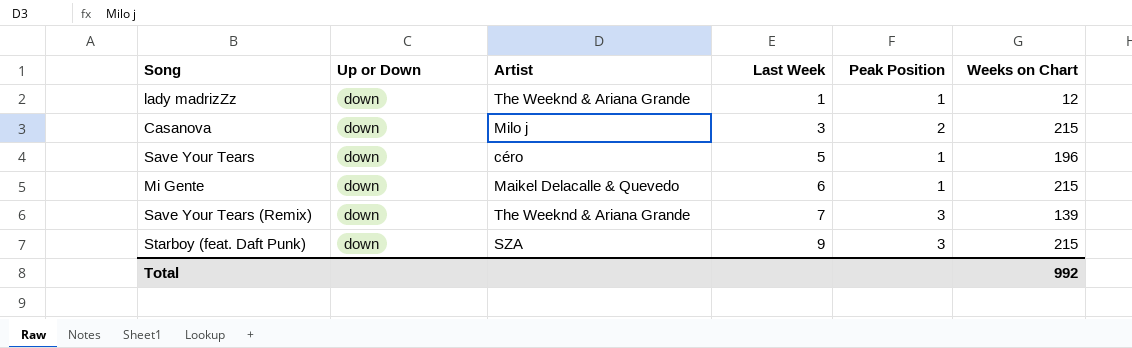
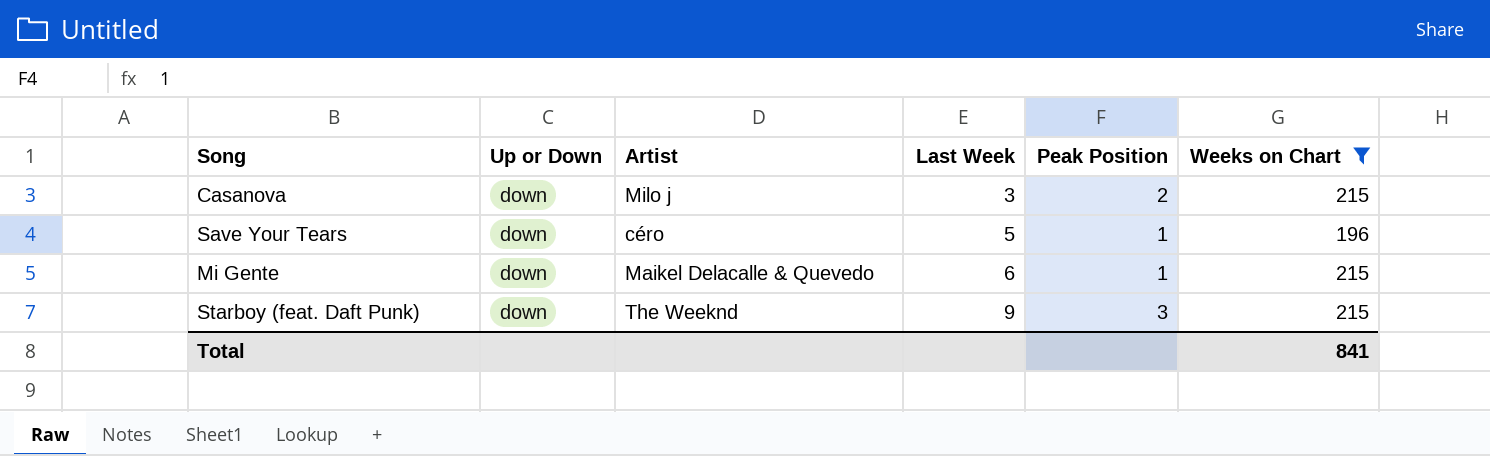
filter: none -> Weeks on Chart >= 196
Starboy (feat. Daft Punk) | Artist: SZA -> The Weeknd
Total | Weeks on Chart: 992 -> 841

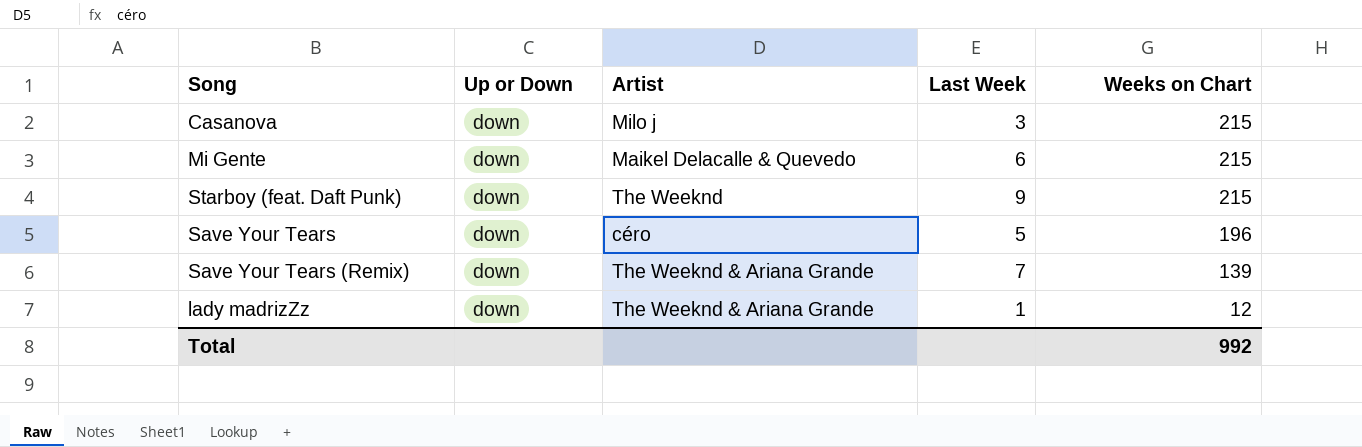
filter: Weeks on Chart >= 196 -> none
row order: Last Week ascending -> Weeks on Chart descending
column Peak Position | position: 5 -> none
Total | Weeks on Chart: 841 -> 992

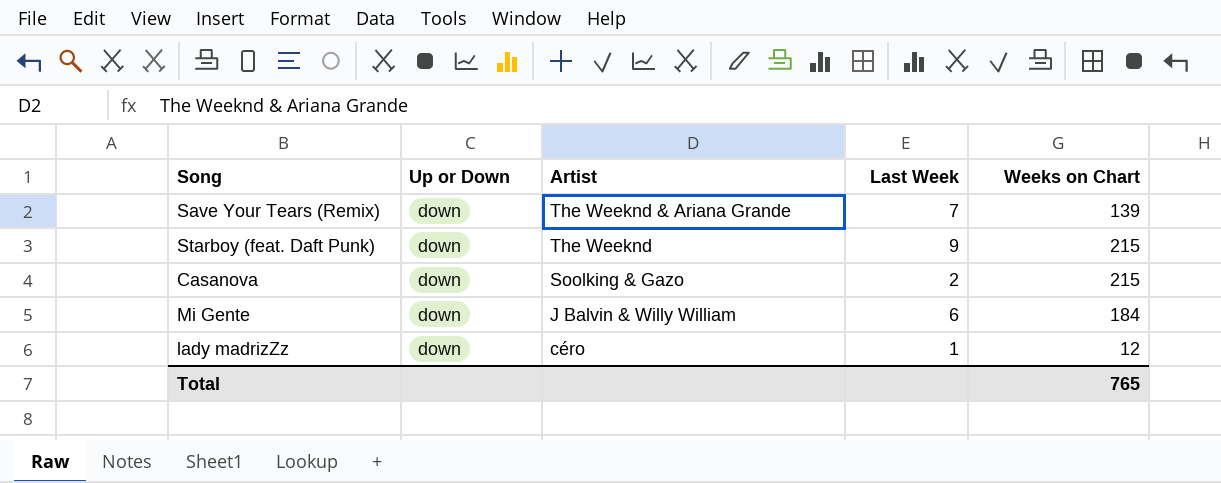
row order: Weeks on Chart descending -> Artist descending
row Save Your Tears: down | céro | 5 | 196 -> none
Casanova | Artist: Milo j -> Soolking & Gazo
Casanova | Last Week: 3 -> 2
Mi Gente | Artist: Maikel Delacalle & Quevedo -> J Balvin & Willy William
Mi Gente | Weeks on Chart: 215 -> 184
lady madrizZz | Artist: The Weeknd & Ariana Grande -> céro
Total | Weeks on Chart: 992 -> 765

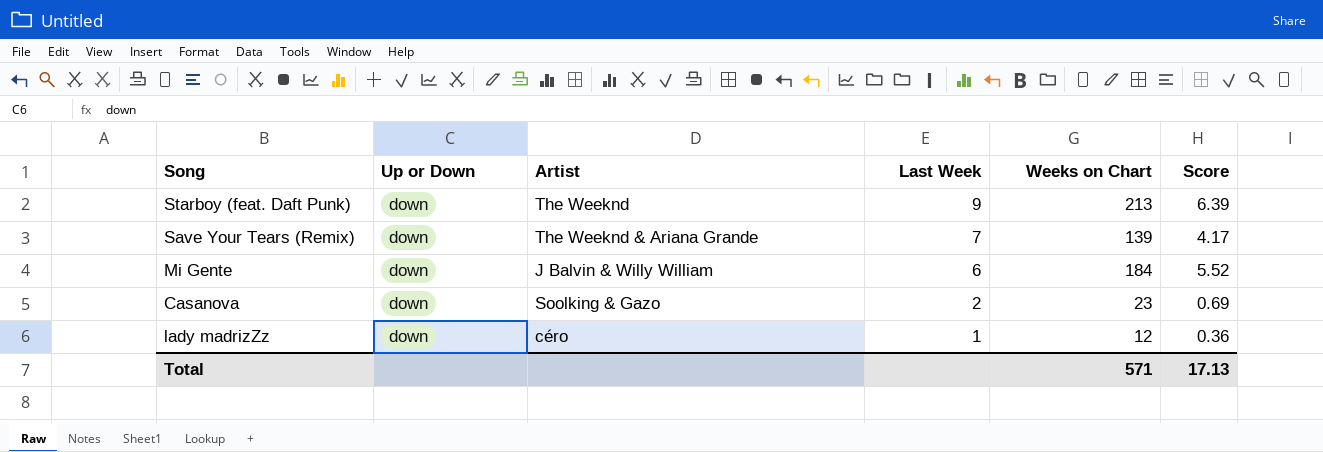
row order: Artist descending -> Last Week descending
column Score | formula: none -> [Weeks on Chart] * 0.03
Starboy (feat. Daft Punk) | Weeks on Chart: 215 -> 213
Casanova | Weeks on Chart: 215 -> 23
Total | Weeks on Chart: 765 -> 571

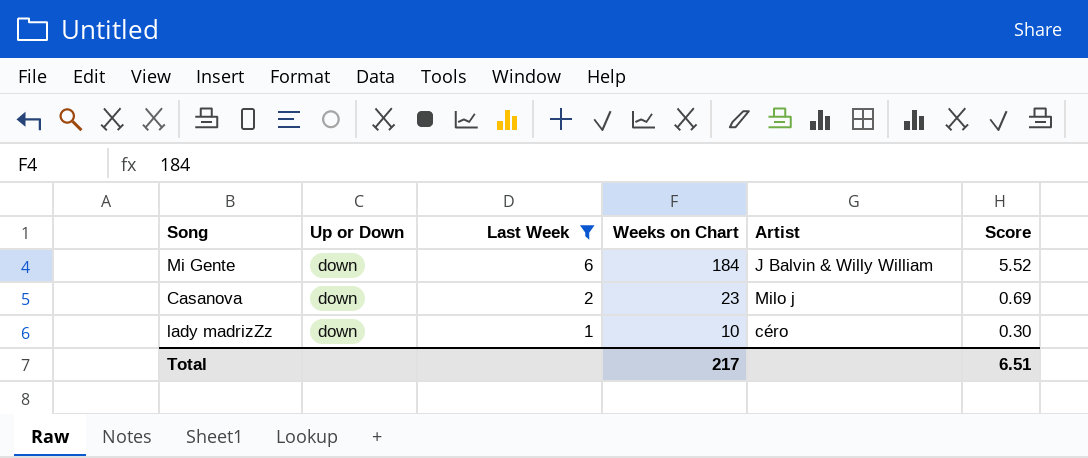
filter: none -> Last Week <= 6
column Artist | position: 3 -> 5
Casanova | Artist: Soolking & Gazo -> Milo j
lady madrizZz | Weeks on Chart: 12 -> 10
lady madrizZz | Score: 0.36 -> 0.30
Total | Weeks on Chart: 571 -> 217
Total | Score: 17.13 -> 6.51

